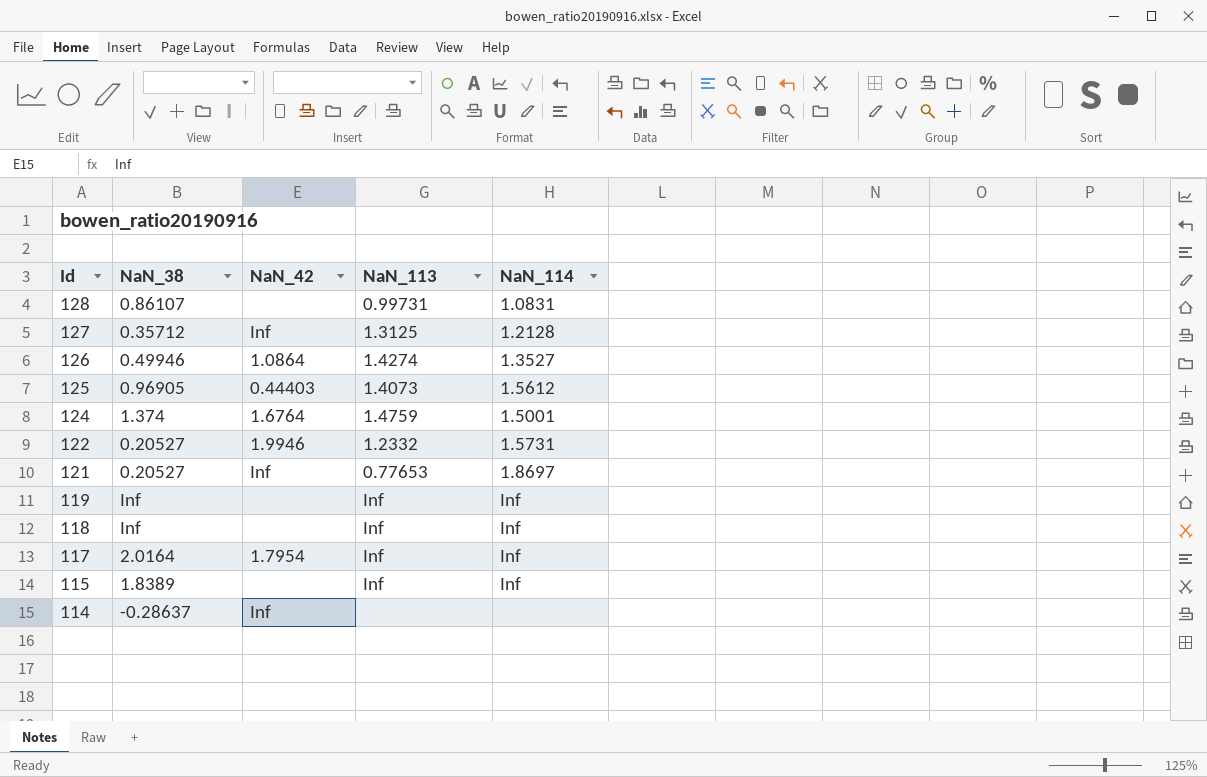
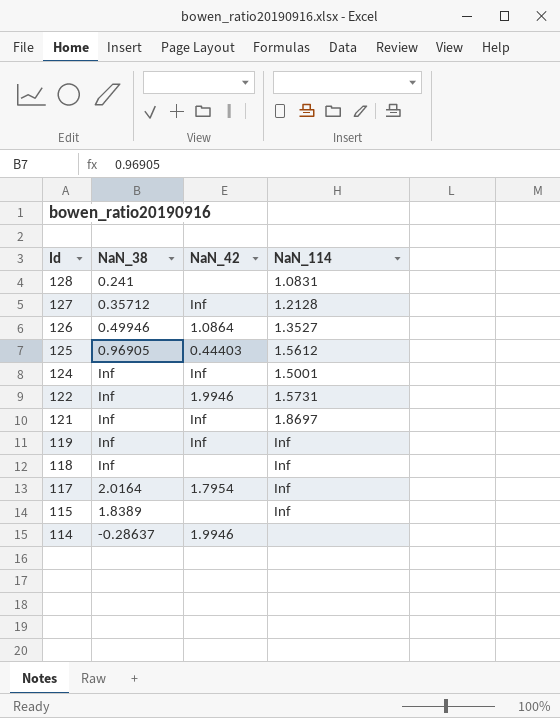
column NaN_113 | position: 4 -> none
128 | NaN_38: 0.86107 -> 0.241
124 | NaN_38: 1.374 -> Inf
124 | NaN_42: 1.6764 -> Inf
122 | NaN_38: 0.20527 -> Inf
121 | NaN_38: 0.20527 -> Inf
119 | NaN_42: none -> Inf
114 | NaN_42: Inf -> 1.9946

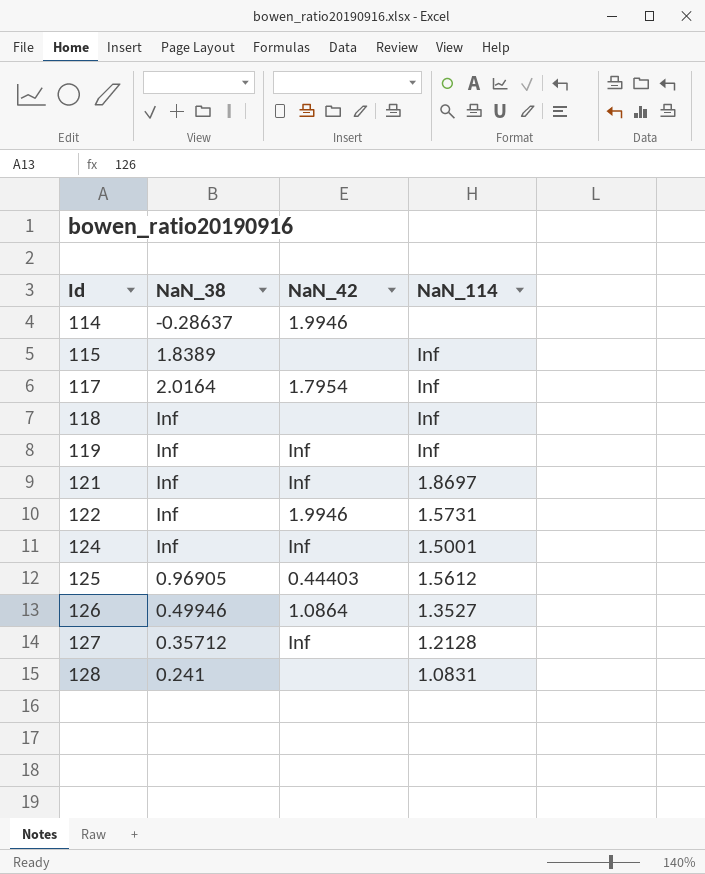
row order: Id descending -> Id ascending

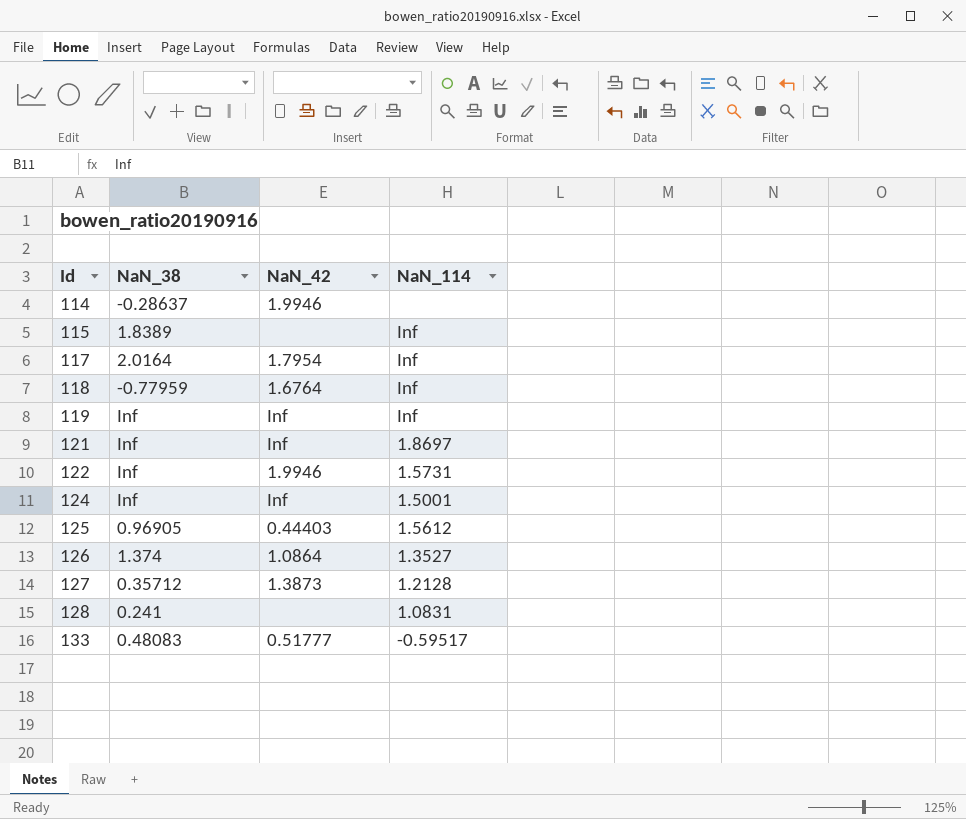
118 | NaN_38: Inf -> -0.77959
118 | NaN_42: none -> 1.6764
126 | NaN_38: 0.49946 -> 1.374
127 | NaN_42: Inf -> 1.3873
row 133: none -> 0.48083 | 0.51777 | -0.59517

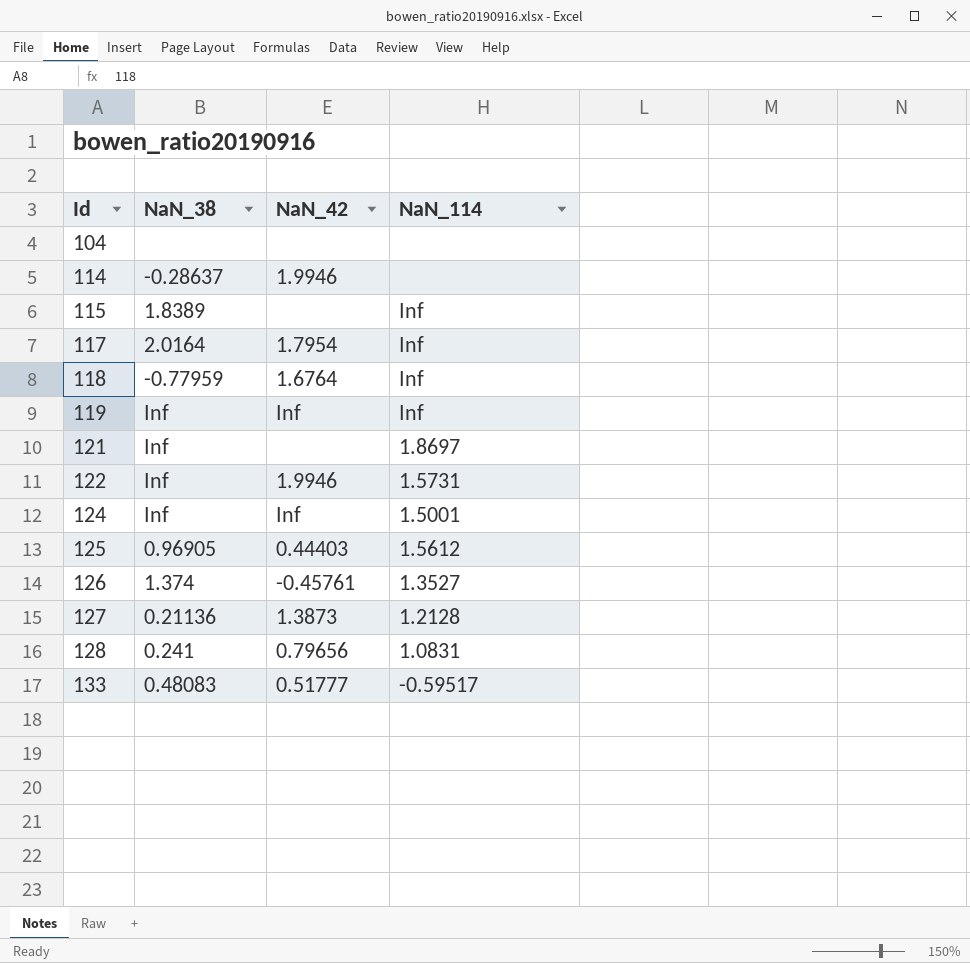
row 104: none -> none | none | none
121 | NaN_42: Inf -> none
126 | NaN_42: 1.0864 -> -0.45761
127 | NaN_38: 0.35712 -> 0.21136
128 | NaN_42: none -> 0.79656

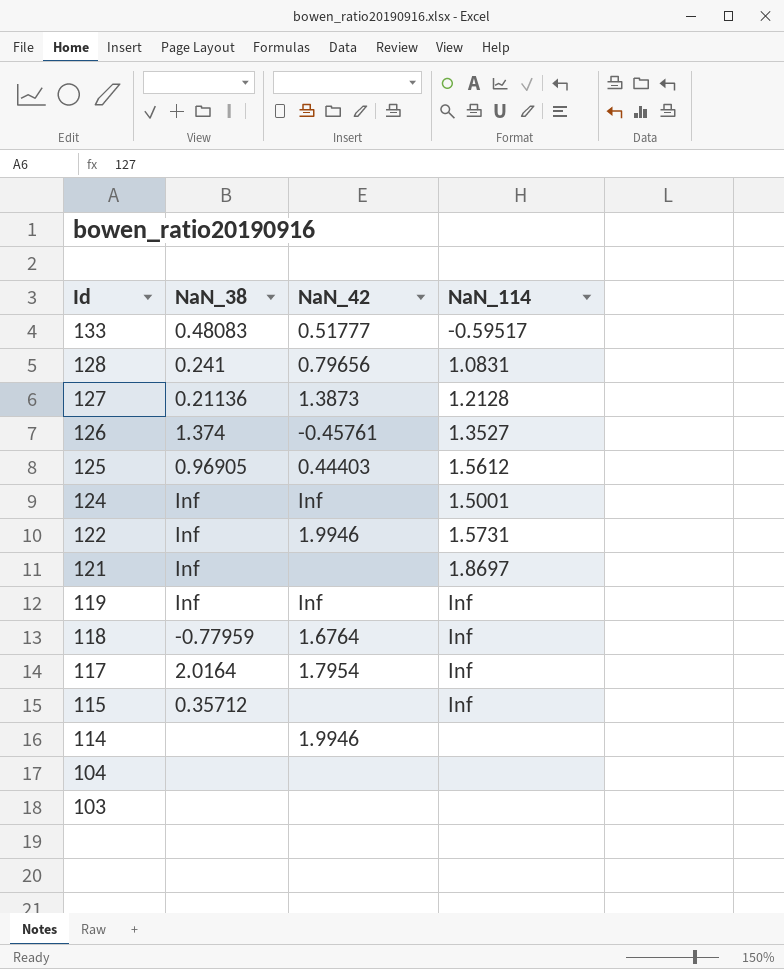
row order: Id ascending -> Id descending
115 | NaN_38: 1.8389 -> 0.35712
114 | NaN_38: -0.28637 -> none
row 103: none -> none | none | none

